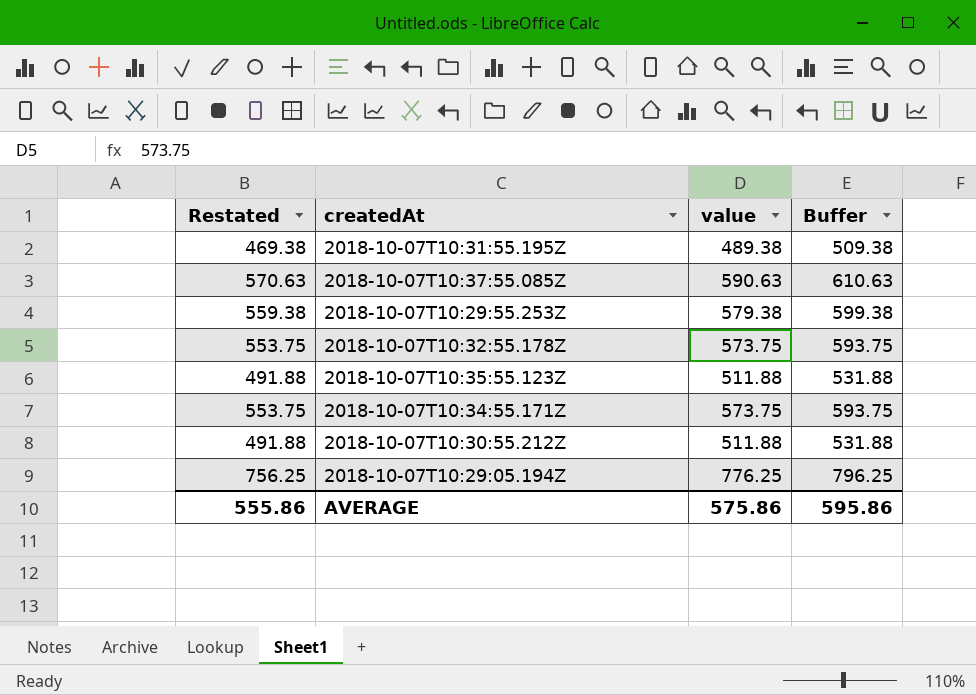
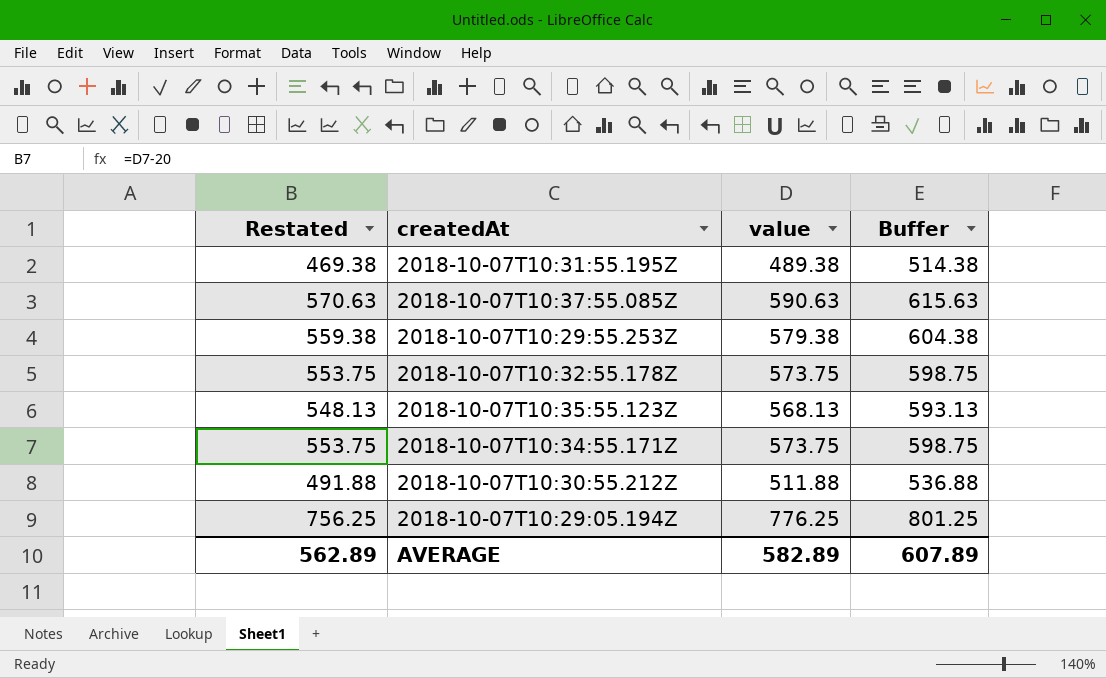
column Buffer | formula: [value] + 20 -> [value] + 25
2018-10-07T10:35:55.123Z | Restated: 491.88 -> 548.13
2018-10-07T10:35:55.123Z | value: 511.88 -> 568.13
AVERAGE | Restated: 555.86 -> 562.89
AVERAGE | value: 575.86 -> 582.89
AVERAGE | Buffer: 595.86 -> 607.89

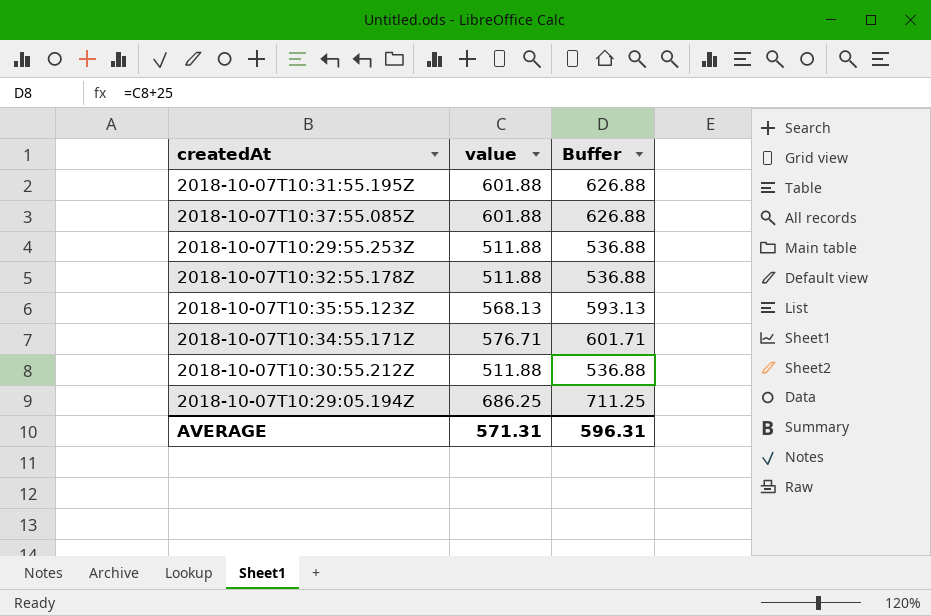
column Restated | formula: [value] - 20 -> none
2018-10-07T10:31:55.195Z | value: 489.38 -> 601.88
2018-10-07T10:31:55.195Z | Buffer: 514.38 -> 626.88
2018-10-07T10:37:55.085Z | value: 590.63 -> 601.88
2018-10-07T10:37:55.085Z | Buffer: 615.63 -> 626.88
2018-10-07T10:29:55.253Z | value: 579.38 -> 511.88
2018-10-07T10:29:55.253Z | Buffer: 604.38 -> 536.88
2018-10-07T10:32:55.178Z | value: 573.75 -> 511.88
2018-10-07T10:32:55.178Z | Buffer: 598.75 -> 536.88
2018-10-07T10:34:55.171Z | value: 573.75 -> 576.71
2018-10-07T10:34:55.171Z | Buffer: 598.75 -> 601.71
2018-10-07T10:29:05.194Z | value: 776.25 -> 686.25
2018-10-07T10:29:05.194Z | Buffer: 801.25 -> 711.25
AVERAGE | value: 582.89 -> 571.31
AVERAGE | Buffer: 607.89 -> 596.31

